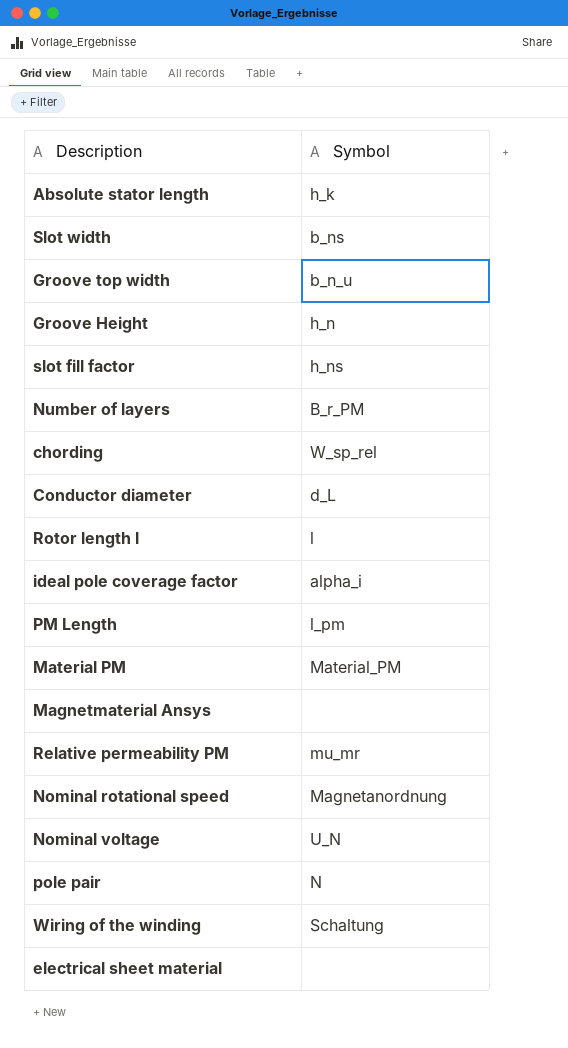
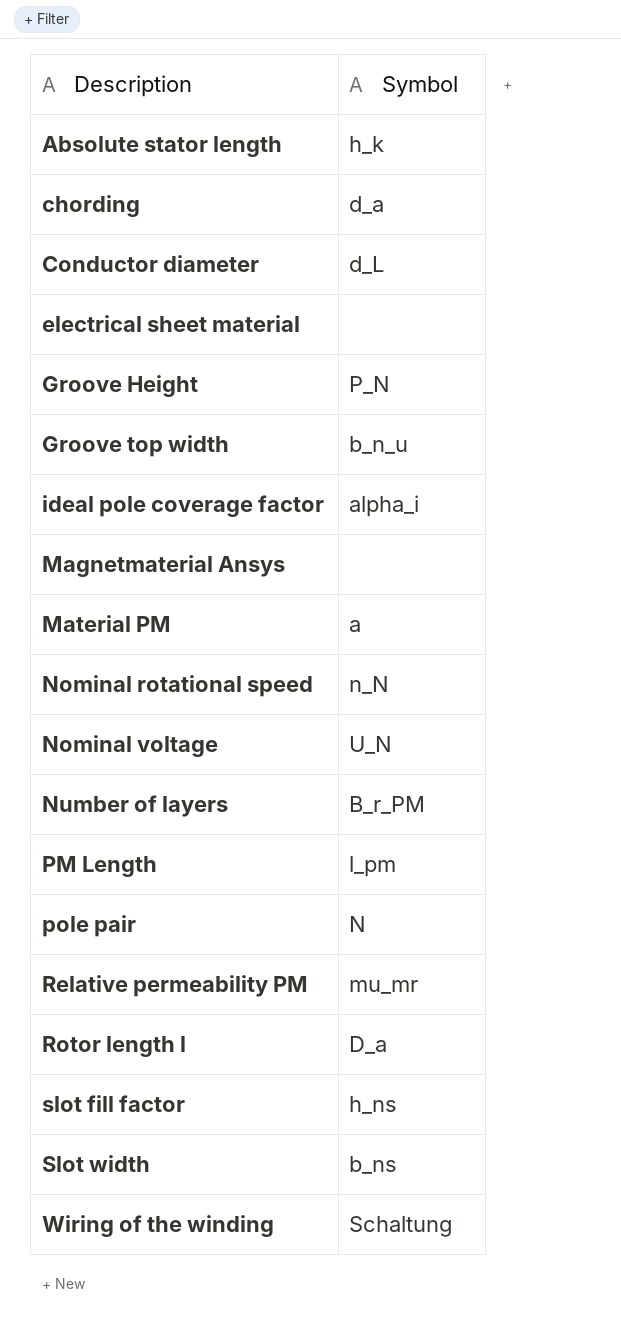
row order: none -> Description ascending
chording | Symbol: W_sp_rel -> d_a
Groove Height | Symbol: h_n -> P_N
Material PM | Symbol: Material_PM -> a
Nominal rotational speed | Symbol: Magnetanordnung -> n_N
Rotor length l | Symbol: l -> D_a

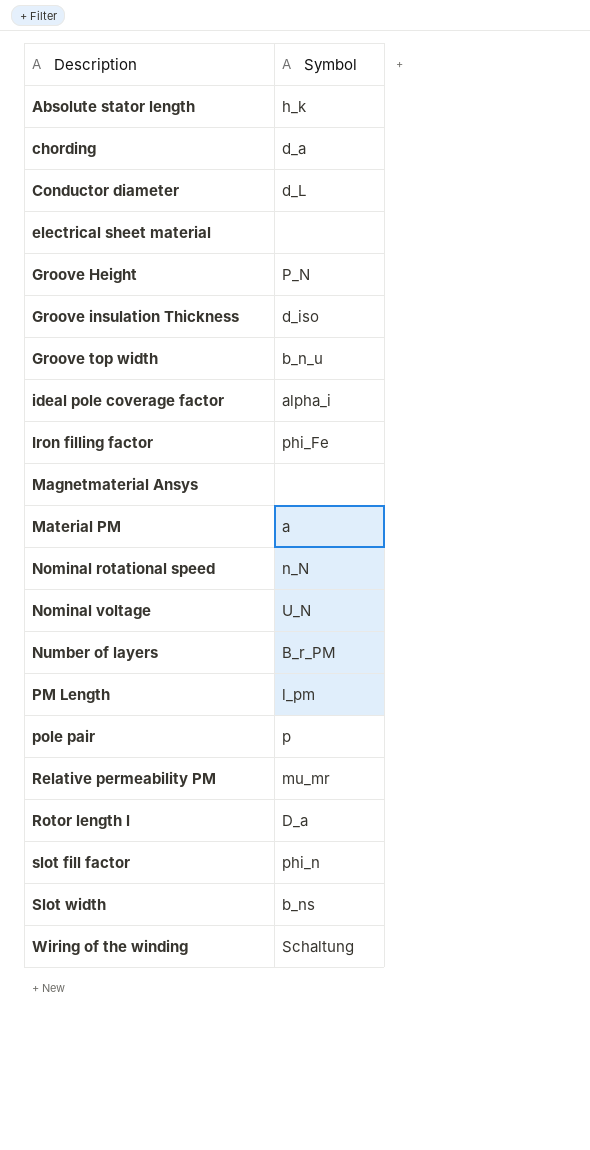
row Groove insulation Thickness: none -> d_iso
row Iron filling factor: none -> phi_Fe
pole pair | Symbol: N -> p
slot fill factor | Symbol: h_ns -> phi_n

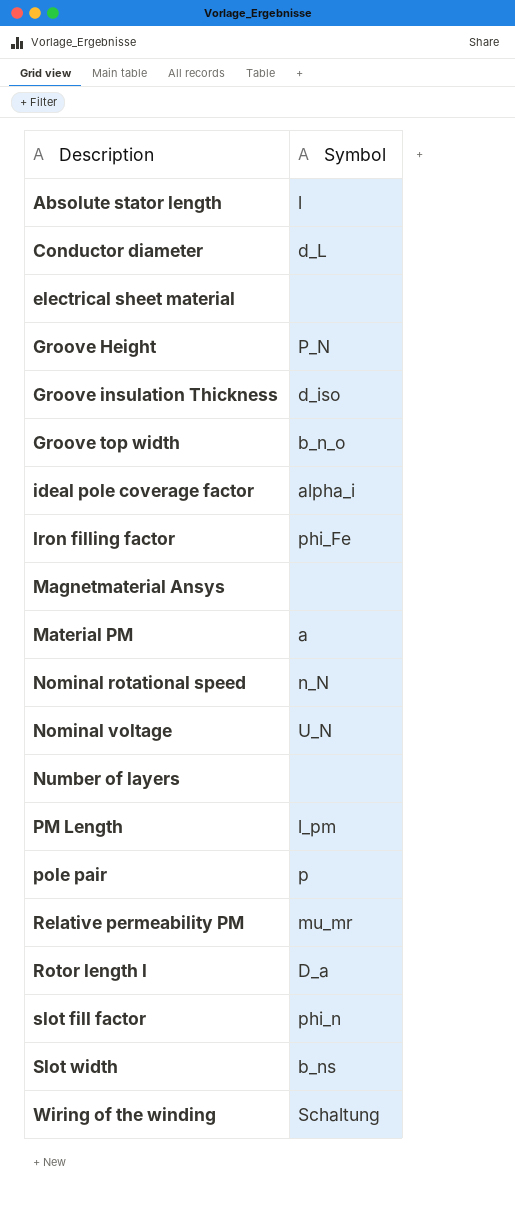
row chording: d_a -> none
Absolute stator length | Symbol: h_k -> l
Groove top width | Symbol: b_n_u -> b_n_o
Number of layers | Symbol: B_r_PM -> none

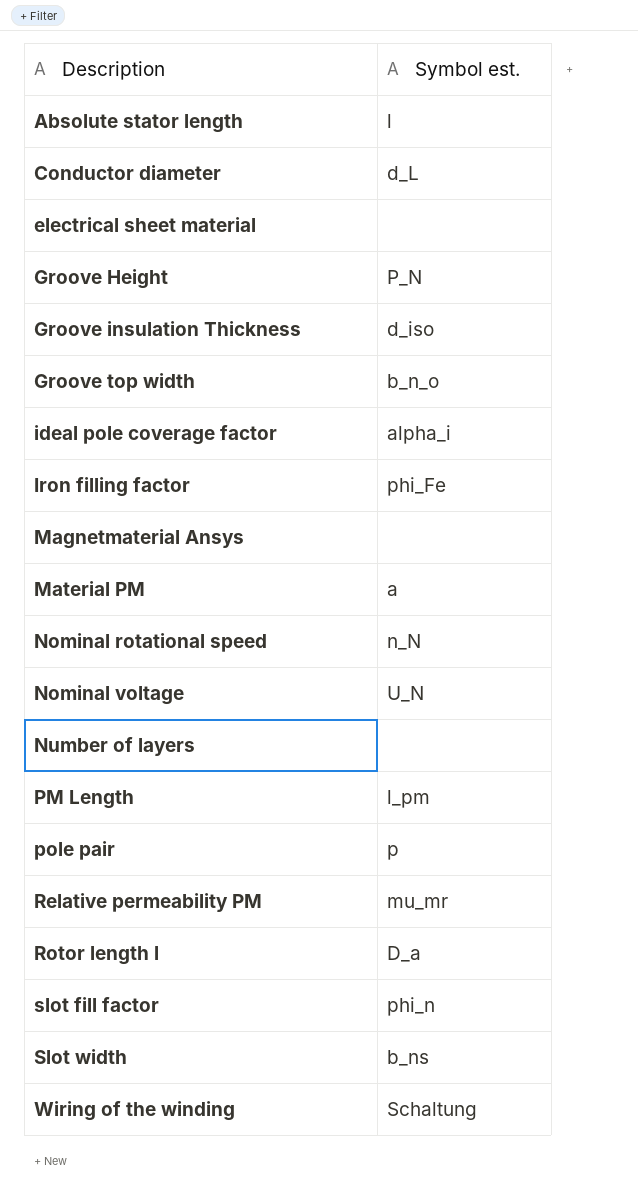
column name: Symbol -> Symbol est.

